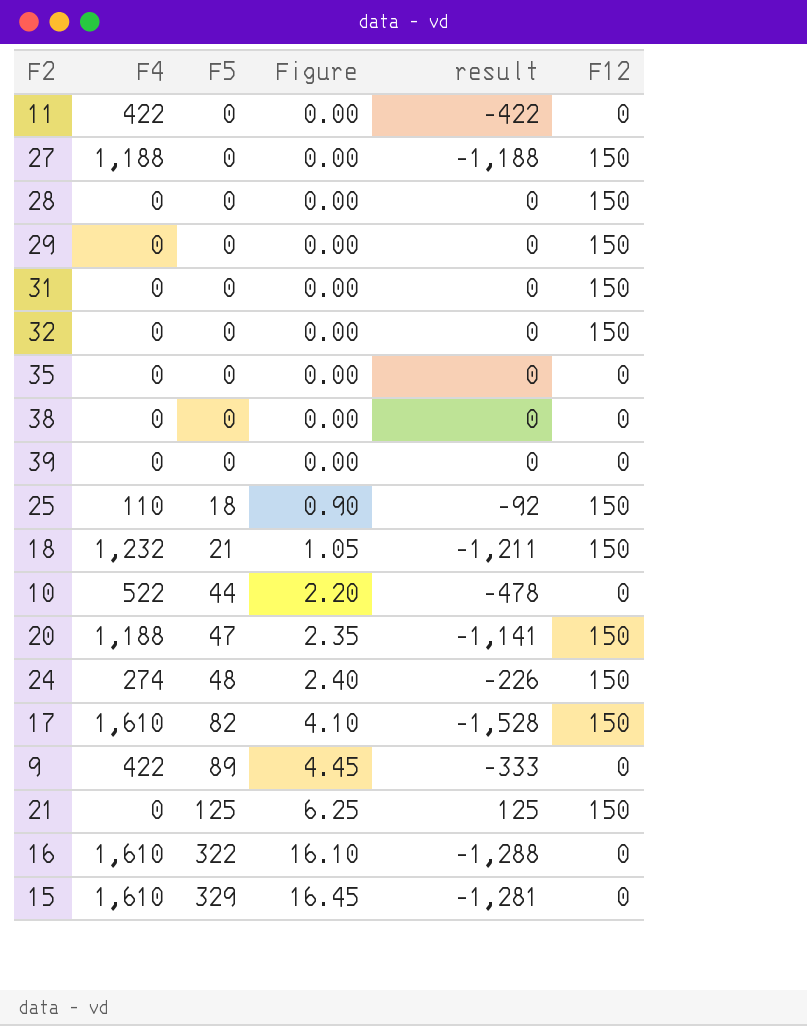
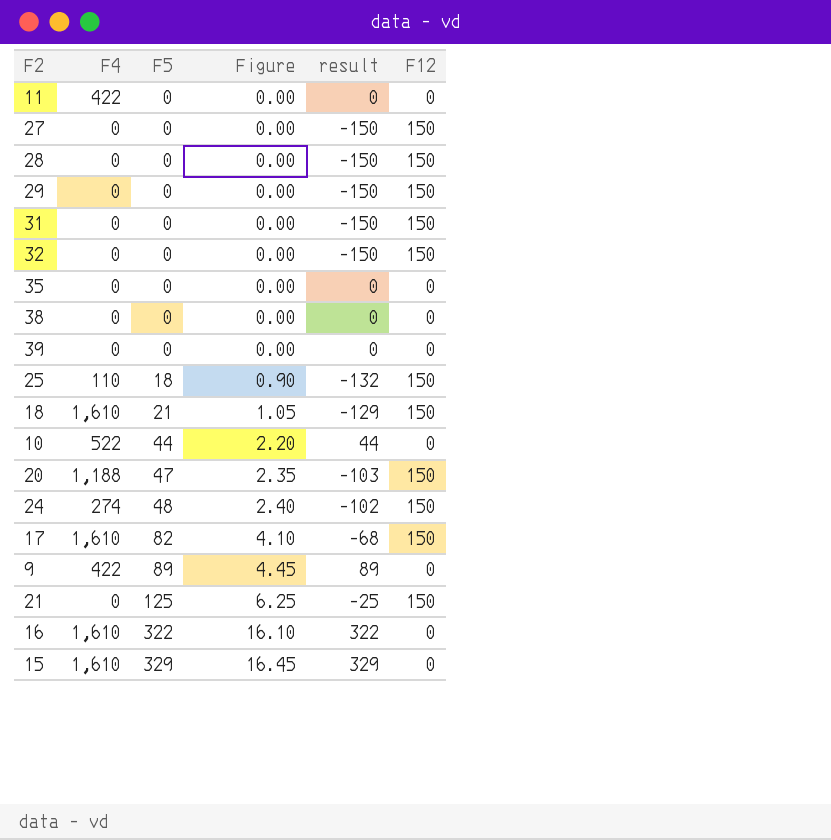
column result | formula: [F5] - [F4] -> [F5] - [F12]
27 | F4: 1,188 -> 0
18 | F4: 1,232 -> 1,610

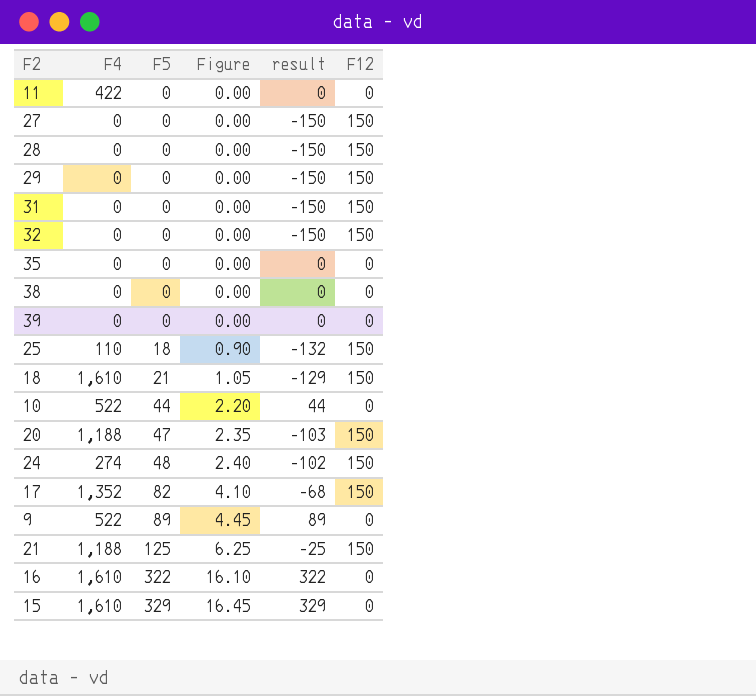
17 | F4: 1,610 -> 1,352
9 | F4: 422 -> 522
21 | F4: 0 -> 1,188

